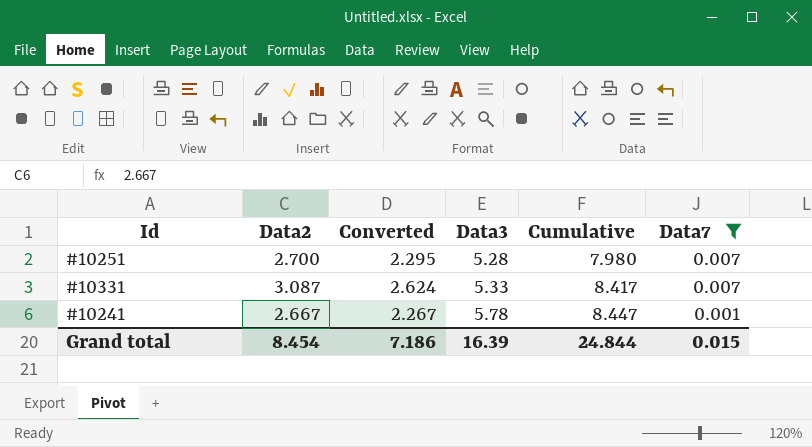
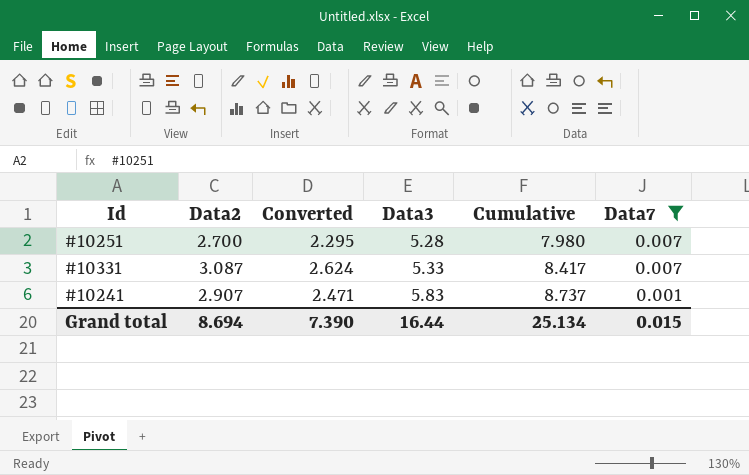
#10241 | Data2: 2.667 -> 2.907
#10241 | Converted: 2.267 -> 2.471
#10241 | Data3: 5.78 -> 5.83
#10241 | Cumulative: 8.447 -> 8.737
Grand total | Data2: 8.454 -> 8.694
Grand total | Converted: 7.186 -> 7.390
Grand total | Data3: 16.39 -> 16.44
Grand total | Cumulative: 24.844 -> 25.134

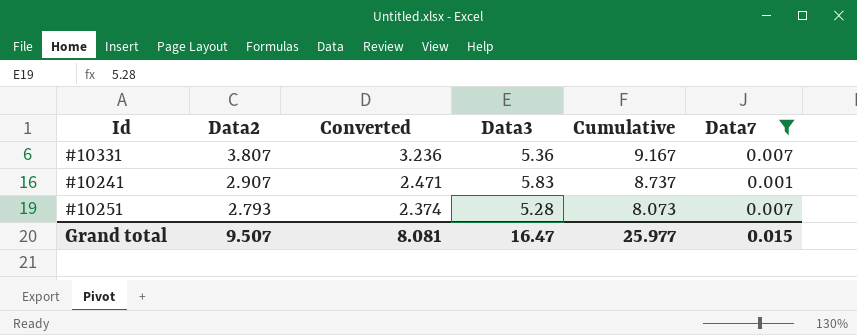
row order: Data3 ascending -> Data2 descending
#10331 | Data2: 3.087 -> 3.807
#10331 | Converted: 2.624 -> 3.236
#10331 | Data3: 5.33 -> 5.36
#10331 | Cumulative: 8.417 -> 9.167
#10251 | Data2: 2.700 -> 2.793
#10251 | Converted: 2.295 -> 2.374
#10251 | Cumulative: 7.980 -> 8.073
Grand total | Data2: 8.694 -> 9.507
Grand total | Converted: 7.390 -> 8.081
Grand total | Data3: 16.44 -> 16.47
Grand total | Cumulative: 25.134 -> 25.977

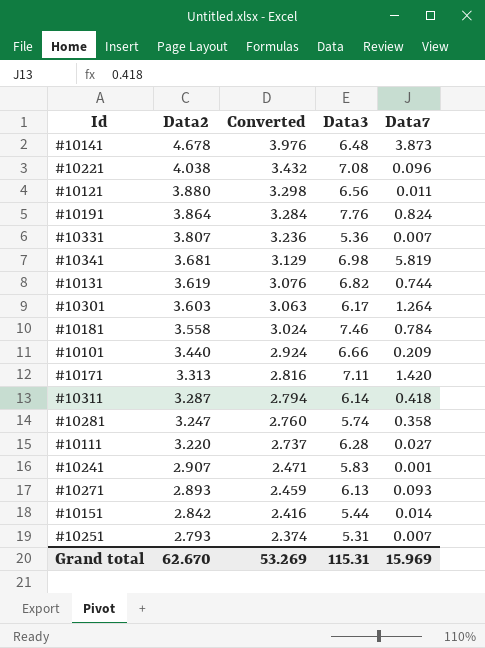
filter: Data7 <= 0.007 -> none
column Cumulative | formula: [Data2] + [Data3] -> none
#10251 | Data3: 5.28 -> 5.31
Grand total | Data2: 9.507 -> 62.670
Grand total | Converted: 8.081 -> 53.269
Grand total | Data3: 16.47 -> 115.31
Grand total | Data7: 0.015 -> 15.969

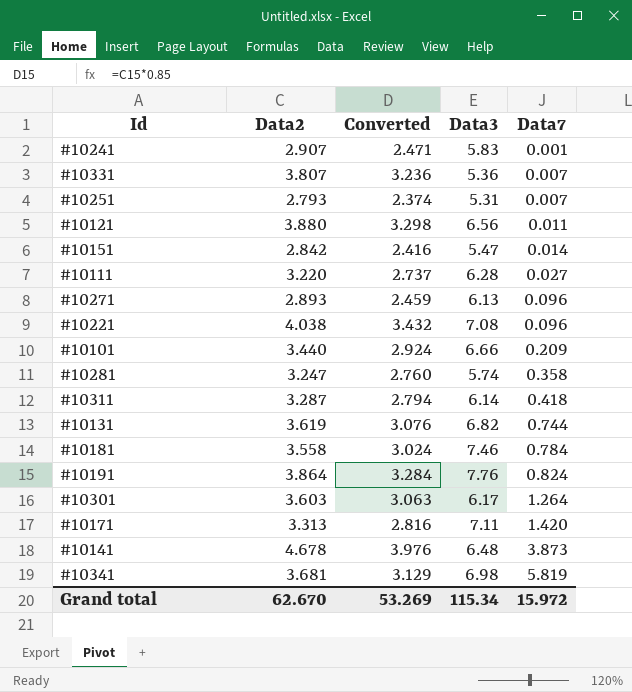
row order: Data2 descending -> Data7 ascending
#10151 | Data3: 5.44 -> 5.47
#10271 | Data7: 0.093 -> 0.096
Grand total | Data3: 115.31 -> 115.34
Grand total | Data7: 15.969 -> 15.972

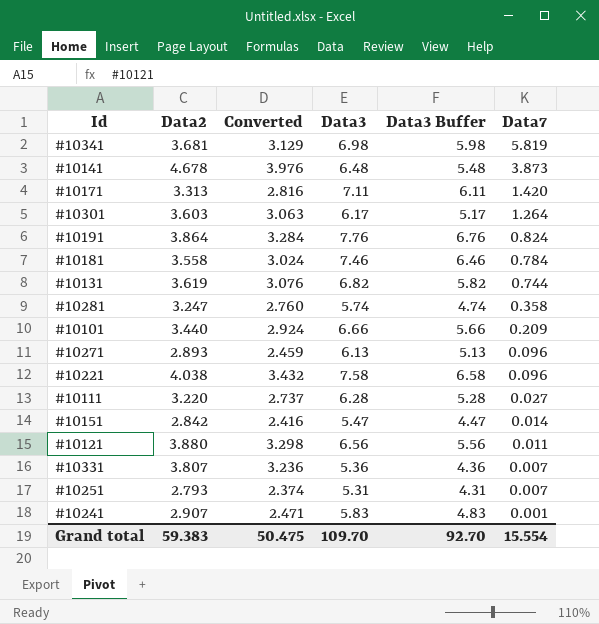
row order: Data7 ascending -> Data7 descending
column Data3 Buffer | formula: none -> [Data3] - 1
row #10311: 3.287 | 2.794 | 6.14 | 0.418 -> none
#10221 | Data3: 7.08 -> 7.58
Grand total | Data2: 62.670 -> 59.383
Grand total | Converted: 53.269 -> 50.475
Grand total | Data3: 115.34 -> 109.70
Grand total | Data7: 15.972 -> 15.554

